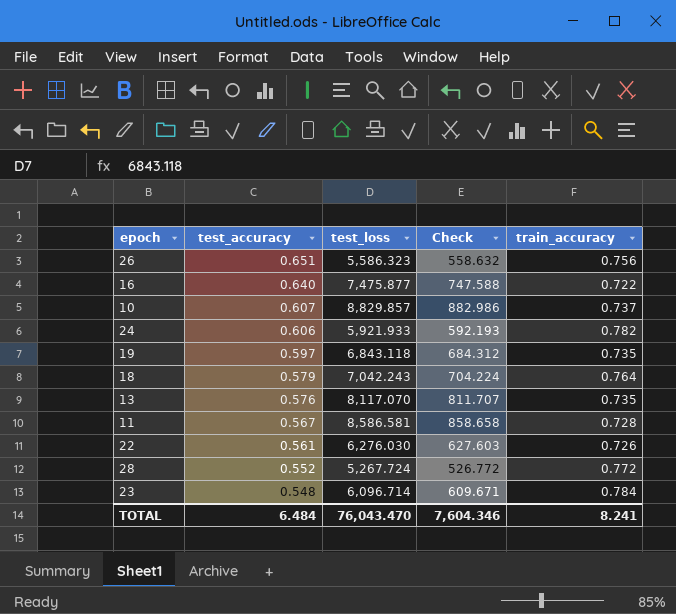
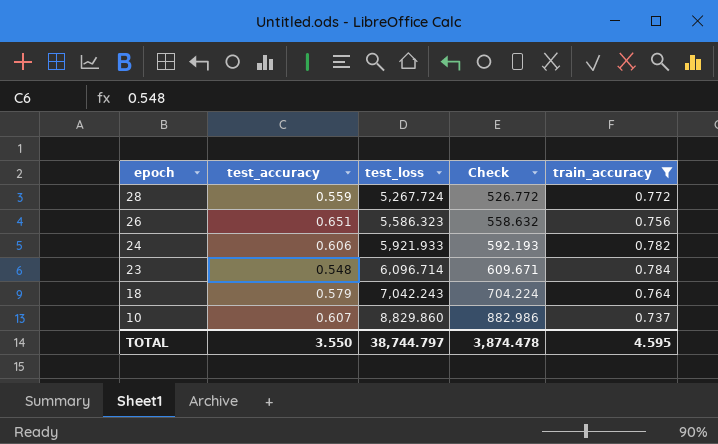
filter: none -> train_accuracy >= 0.737
row order: test_accuracy descending -> epoch descending
28 | test_accuracy: 0.552 -> 0.559
10 | test_loss: 8,829.857 -> 8,829.860
TOTAL | test_accuracy: 6.484 -> 3.550
TOTAL | test_loss: 76,043.470 -> 38,744.797
TOTAL | Check: 7,604.346 -> 3,874.478
TOTAL | train_accuracy: 8.241 -> 4.595

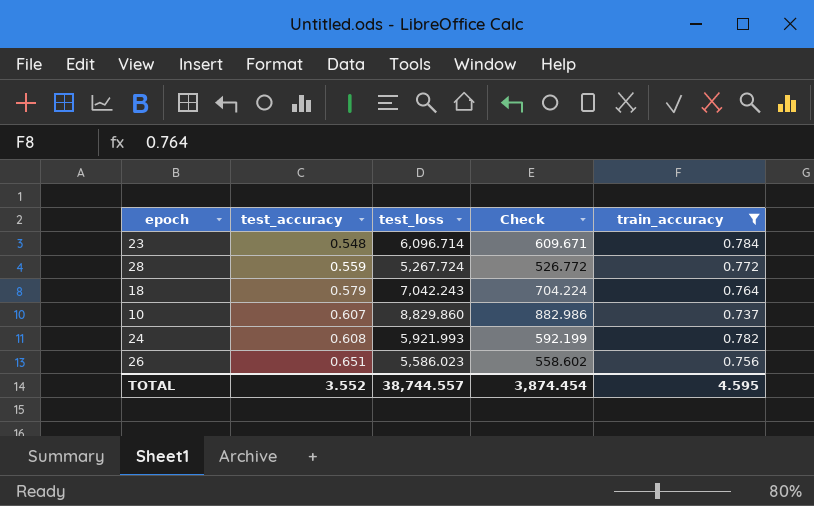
row order: epoch descending -> test_accuracy ascending
24 | test_accuracy: 0.606 -> 0.608
24 | test_loss: 5,921.933 -> 5,921.993
24 | Check: 592.193 -> 592.199
26 | test_loss: 5,586.323 -> 5,586.023
26 | Check: 558.632 -> 558.602
TOTAL | test_accuracy: 3.550 -> 3.552
TOTAL | test_loss: 38,744.797 -> 38,744.557
TOTAL | Check: 3,874.478 -> 3,874.454

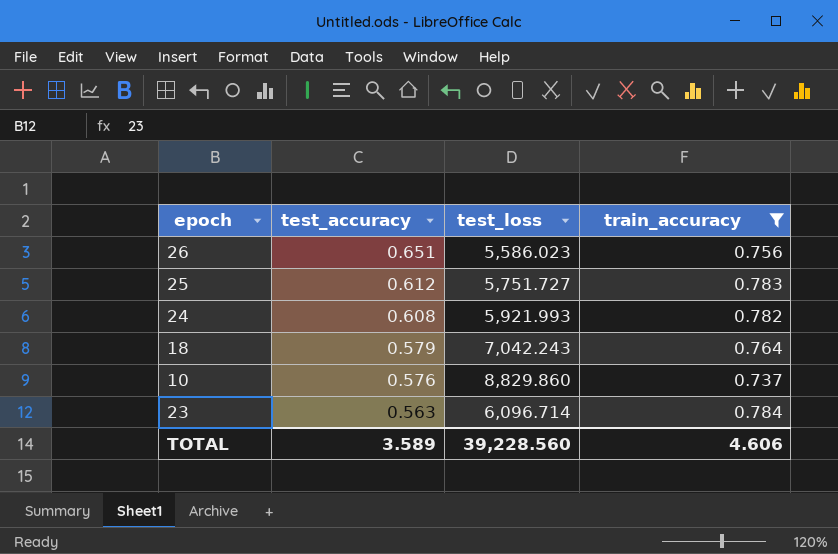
row order: test_accuracy ascending -> test_accuracy descending
column Check | formula: [test_loss] * 0.1 -> none
row 28: 0.559 | 5,267.724 | 526.772 | 0.772 -> none
row 25: none -> 0.612 | 5,751.727 | 0.783
10 | test_accuracy: 0.607 -> 0.576
23 | test_accuracy: 0.548 -> 0.563
TOTAL | test_accuracy: 3.552 -> 3.589
TOTAL | test_loss: 38,744.557 -> 39,228.560
TOTAL | train_accuracy: 4.595 -> 4.606

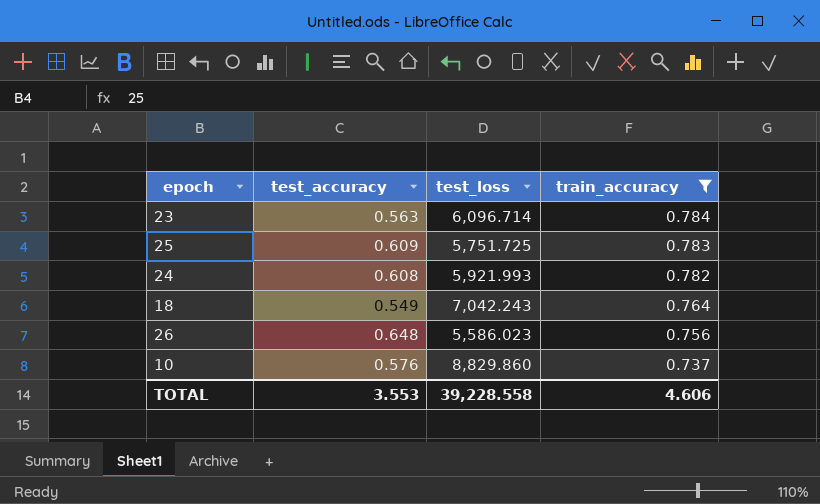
row order: test_accuracy descending -> train_accuracy descending
25 | test_accuracy: 0.612 -> 0.609
25 | test_loss: 5,751.727 -> 5,751.725
18 | test_accuracy: 0.579 -> 0.549
26 | test_accuracy: 0.651 -> 0.648
TOTAL | test_accuracy: 3.589 -> 3.553
TOTAL | test_loss: 39,228.560 -> 39,228.558

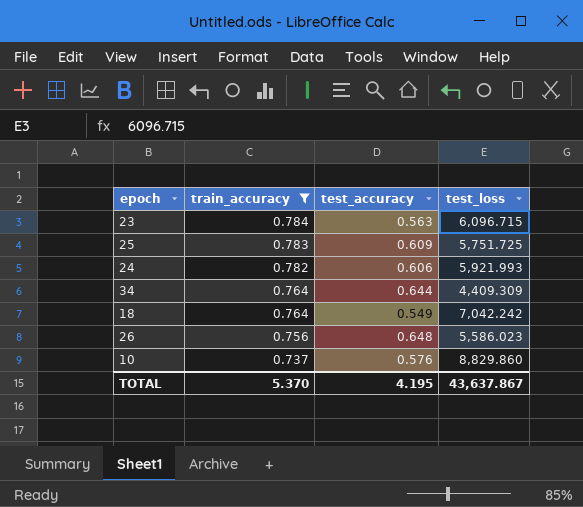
column train_accuracy | position: 4 -> 2
23 | test_loss: 6,096.714 -> 6,096.715
24 | test_accuracy: 0.608 -> 0.606
row 34: none -> 0.764 | 0.644 | 4,409.309
18 | test_loss: 7,042.243 -> 7,042.242
TOTAL | train_accuracy: 4.606 -> 5.370
TOTAL | test_accuracy: 3.553 -> 4.195
TOTAL | test_loss: 39,228.558 -> 43,637.867

